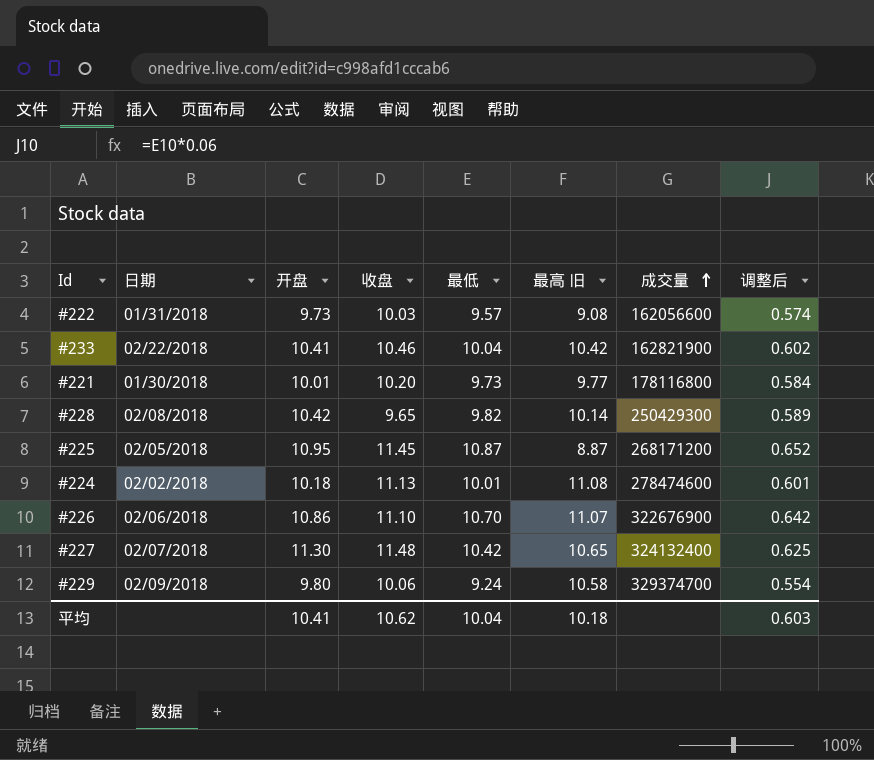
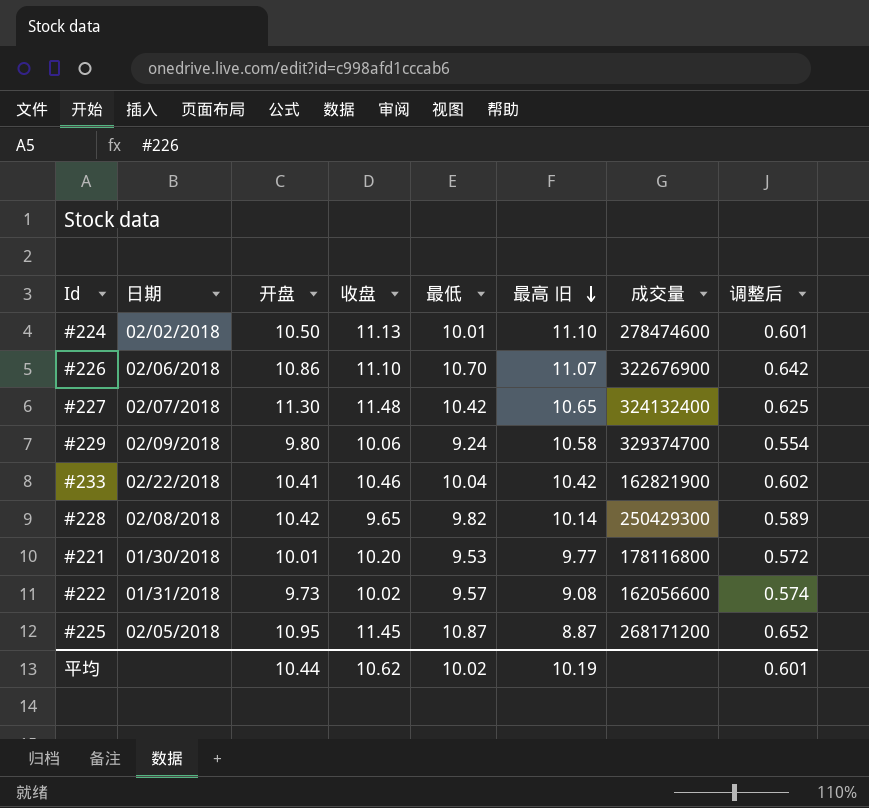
row order: 成交量 ascending -> 最高 旧 descending
#224 | 开盘: 10.18 -> 10.50
#224 | 最高 旧: 11.08 -> 11.10
#221 | 最低: 9.73 -> 9.53
#221 | 调整后: 0.584 -> 0.572
#222 | 收盘: 10.03 -> 10.02
平均 | 开盘: 10.41 -> 10.44
平均 | 最低: 10.04 -> 10.02
平均 | 最高 旧: 10.18 -> 10.19
平均 | 调整后: 0.603 -> 0.601

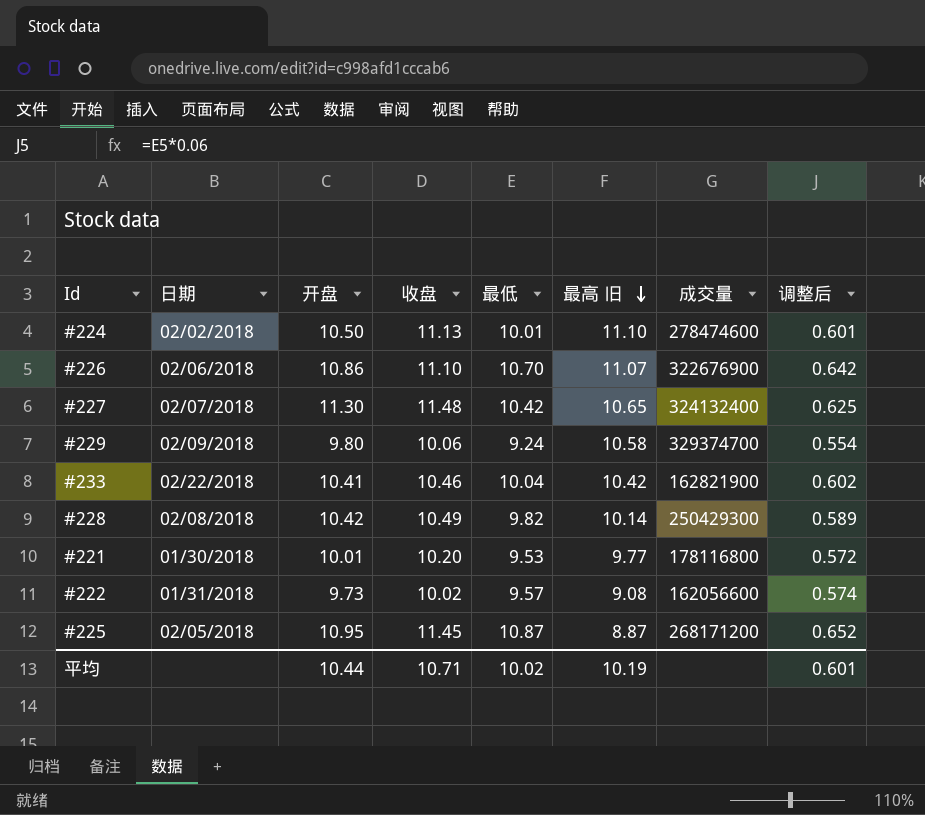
#228 | 收盘: 9.65 -> 10.49
平均 | 收盘: 10.62 -> 10.71

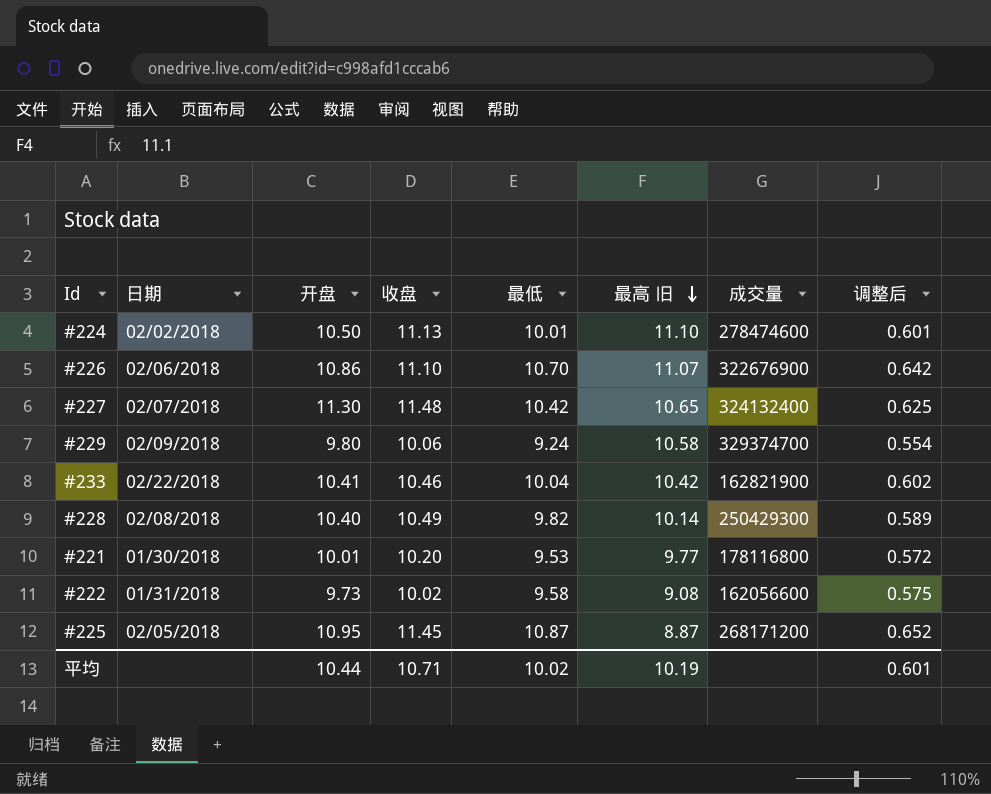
#228 | 开盘: 10.42 -> 10.40
#222 | 最低: 9.57 -> 9.58
#222 | 调整后: 0.574 -> 0.575

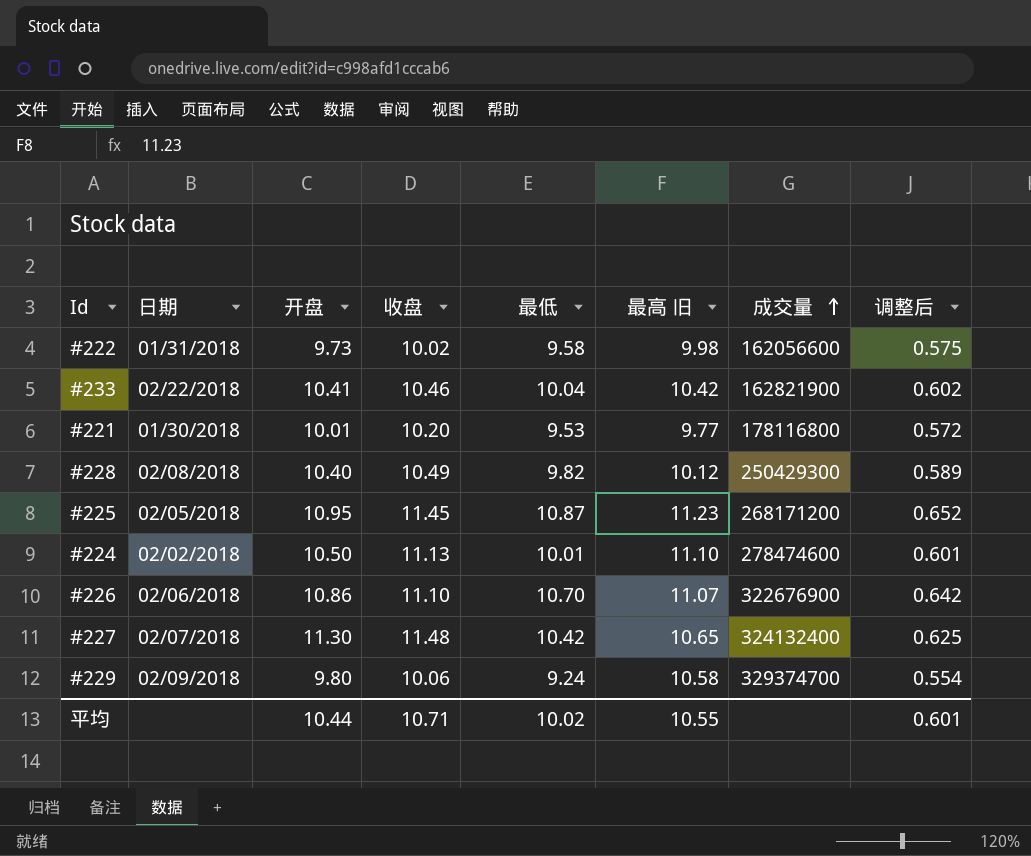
row order: 最高 旧 descending -> 成交量 ascending
#222 | 最高 旧: 9.08 -> 9.98
#228 | 最高 旧: 10.14 -> 10.12
#225 | 最高 旧: 8.87 -> 11.23
平均 | 最高 旧: 10.19 -> 10.55

